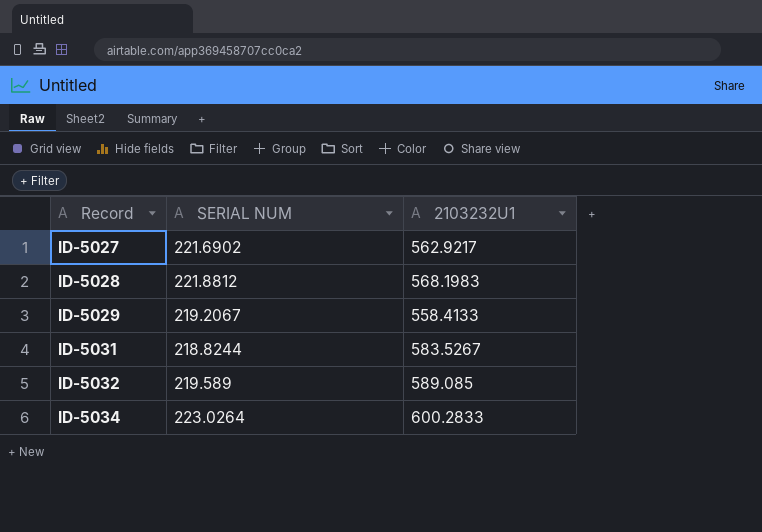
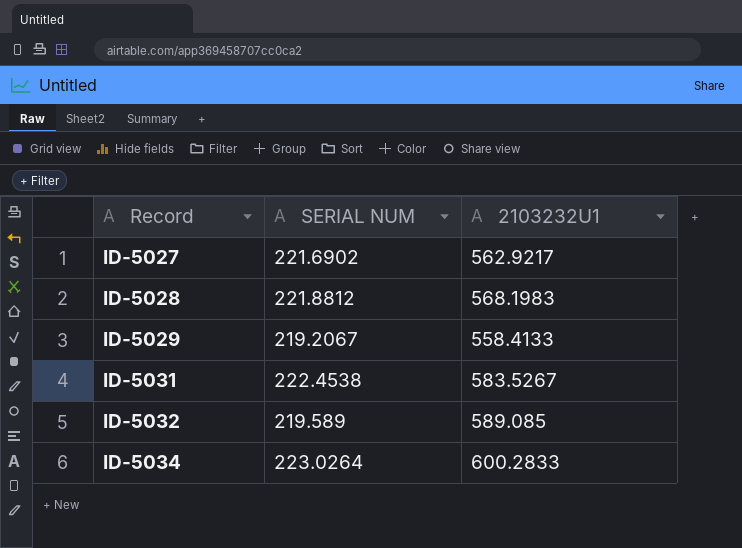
ID-5031 | SERIAL NUM: 218.8244 -> 222.4538

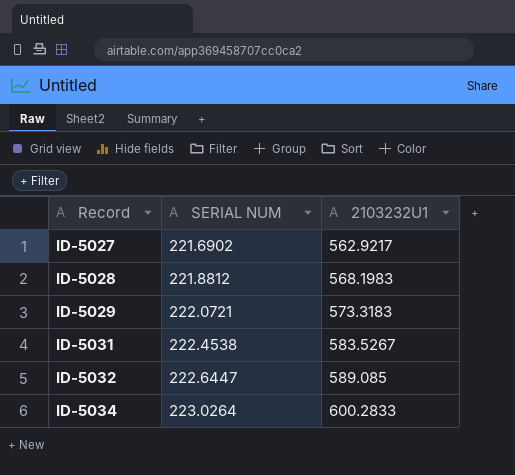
ID-5029 | SERIAL NUM: 219.2067 -> 222.0721
ID-5029 | 2103232U1: 558.4133 -> 573.3183
ID-5032 | SERIAL NUM: 219.589 -> 222.6447

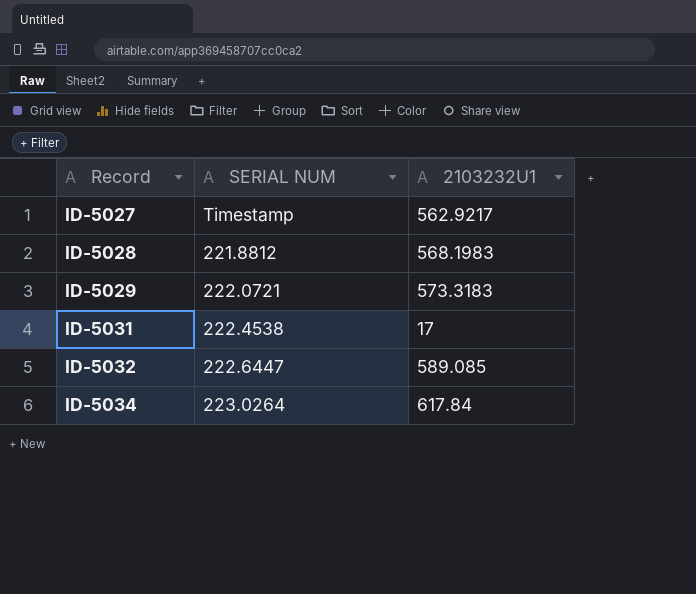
ID-5027 | SERIAL NUM: 221.6902 -> Timestamp
ID-5031 | 2103232U1: 583.5267 -> 17
ID-5034 | 2103232U1: 600.2833 -> 617.84

